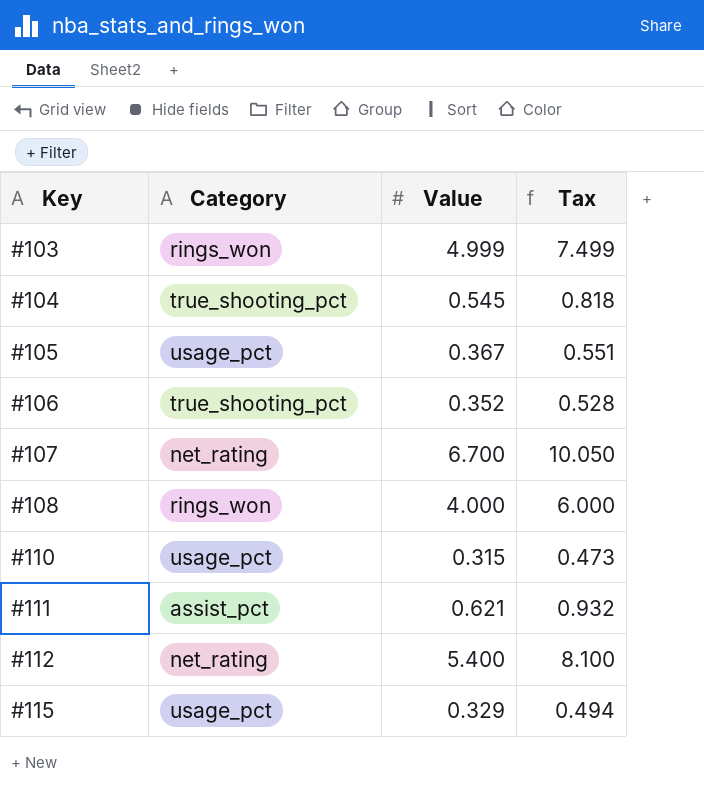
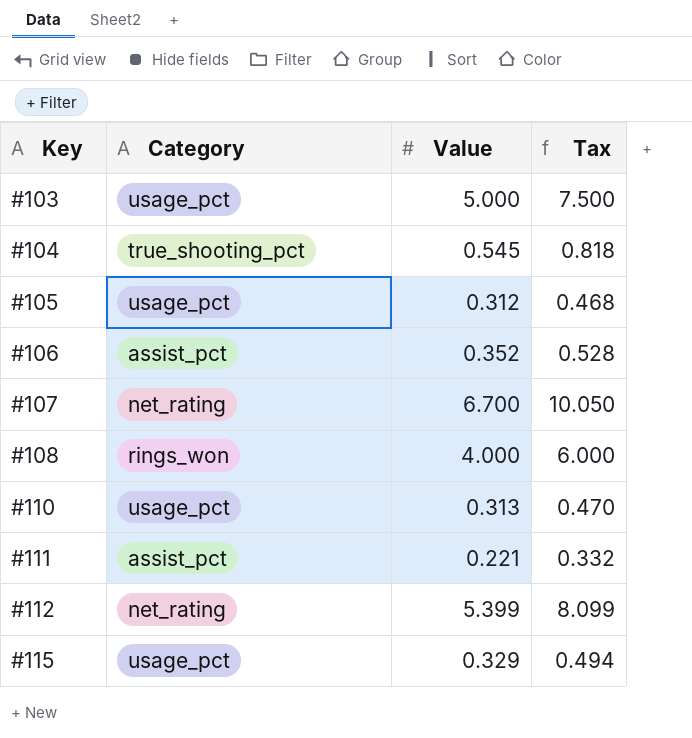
#103 | Category: rings_won -> usage_pct
#103 | Value: 4.999 -> 5.000
#103 | Tax: 7.499 -> 7.500
#105 | Value: 0.367 -> 0.312
#105 | Tax: 0.551 -> 0.468
#106 | Category: true_shooting_pct -> assist_pct
#110 | Value: 0.315 -> 0.313
#110 | Tax: 0.473 -> 0.470
#111 | Value: 0.621 -> 0.221
#111 | Tax: 0.932 -> 0.332
#112 | Value: 5.400 -> 5.399
#112 | Tax: 8.100 -> 8.099

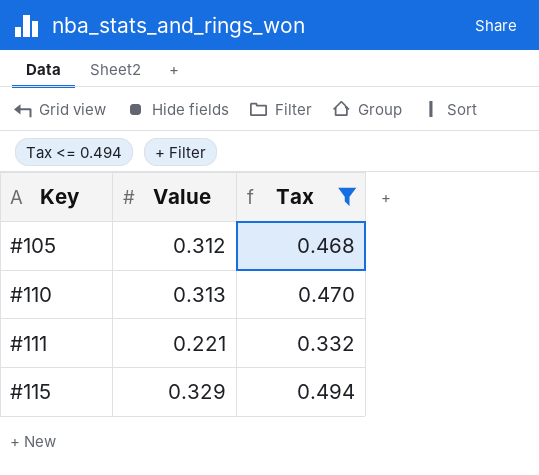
filter: none -> Tax <= 0.494
column Category | position: 2 -> none

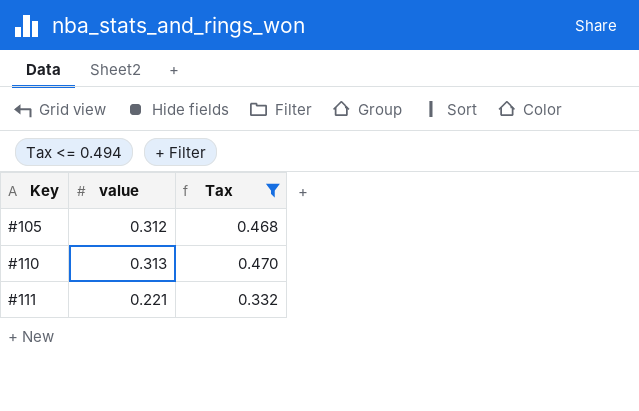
column name: Value -> value
row #115: 0.329 | 0.494 -> none

